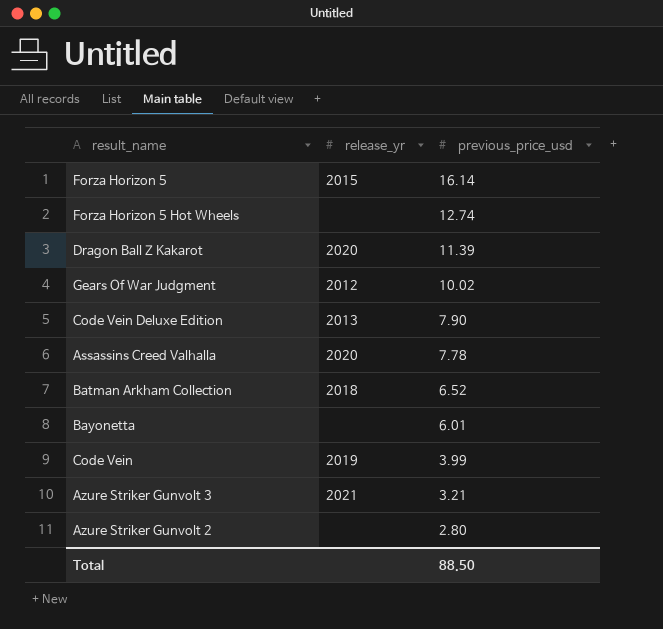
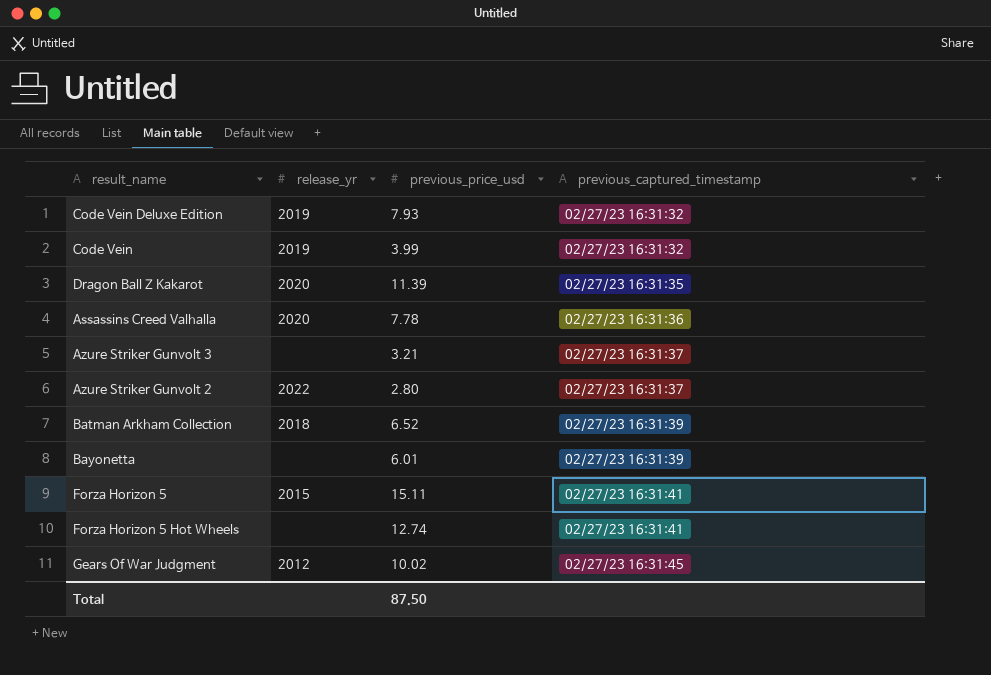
row order: previous_price_usd descending -> previous_captured_timestamp ascending
column previous_captured_timestamp | position: none -> 4
Code Vein Deluxe Edition | release_yr: 2013 -> 2019
Code Vein Deluxe Edition | previous_price_usd: 7.90 -> 7.93
Azure Striker Gunvolt 3 | release_yr: 2021 -> none
Azure Striker Gunvolt 2 | release_yr: none -> 2022
Forza Horizon 5 | previous_price_usd: 16.14 -> 15.11
Total | previous_price_usd: 88.50 -> 87.50

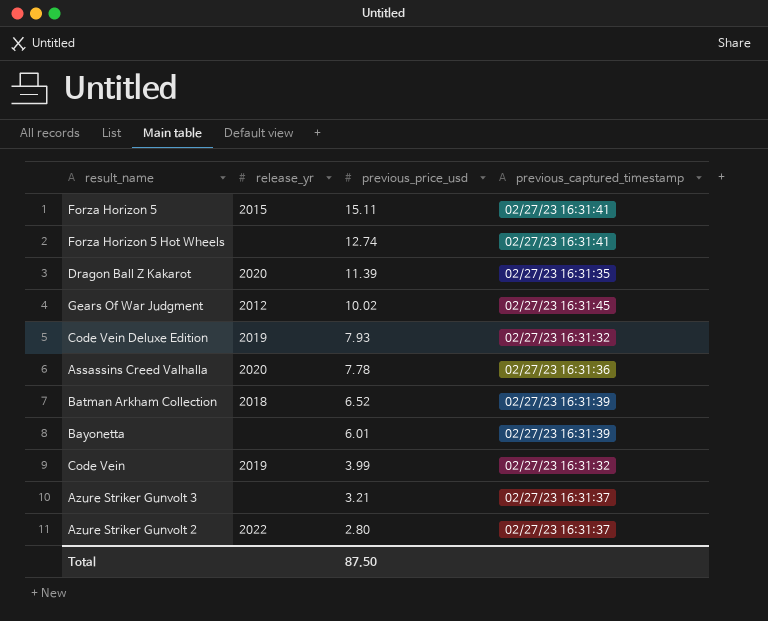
row order: previous_captured_timestamp ascending -> previous_price_usd descending

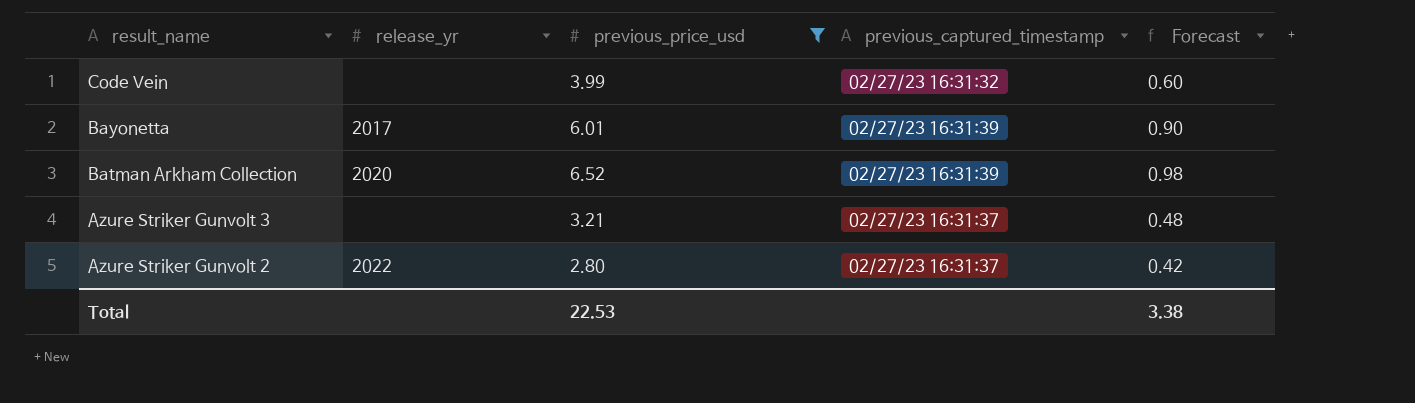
filter: none -> previous_price_usd <= 6.52
row order: previous_price_usd descending -> result_name descending
column Forecast | formula: none -> [previous_price_usd] * 0.15
Code Vein | release_yr: 2019 -> none
Bayonetta | release_yr: none -> 2017
Batman Arkham Collection | release_yr: 2018 -> 2020
Total | previous_price_usd: 87.50 -> 22.53

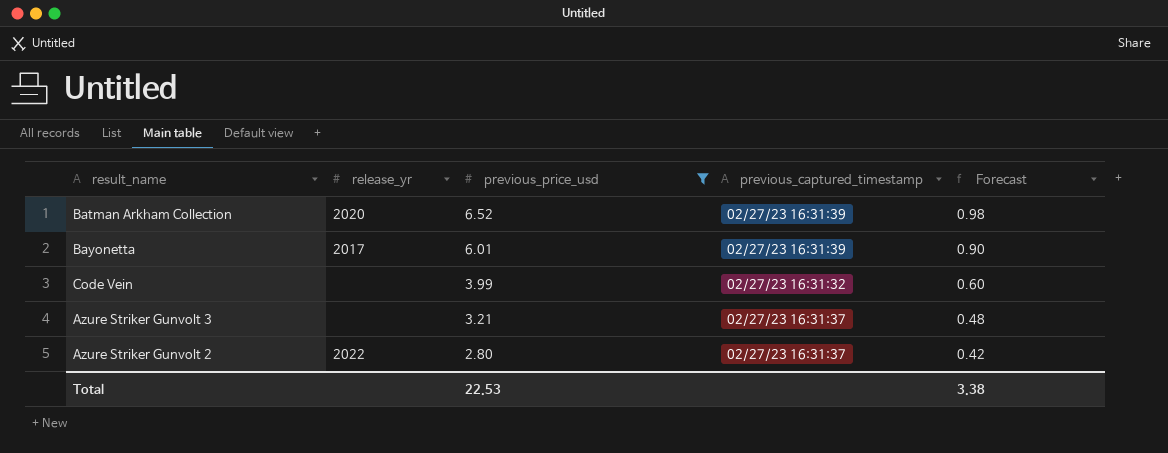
row order: result_name descending -> previous_price_usd descending

